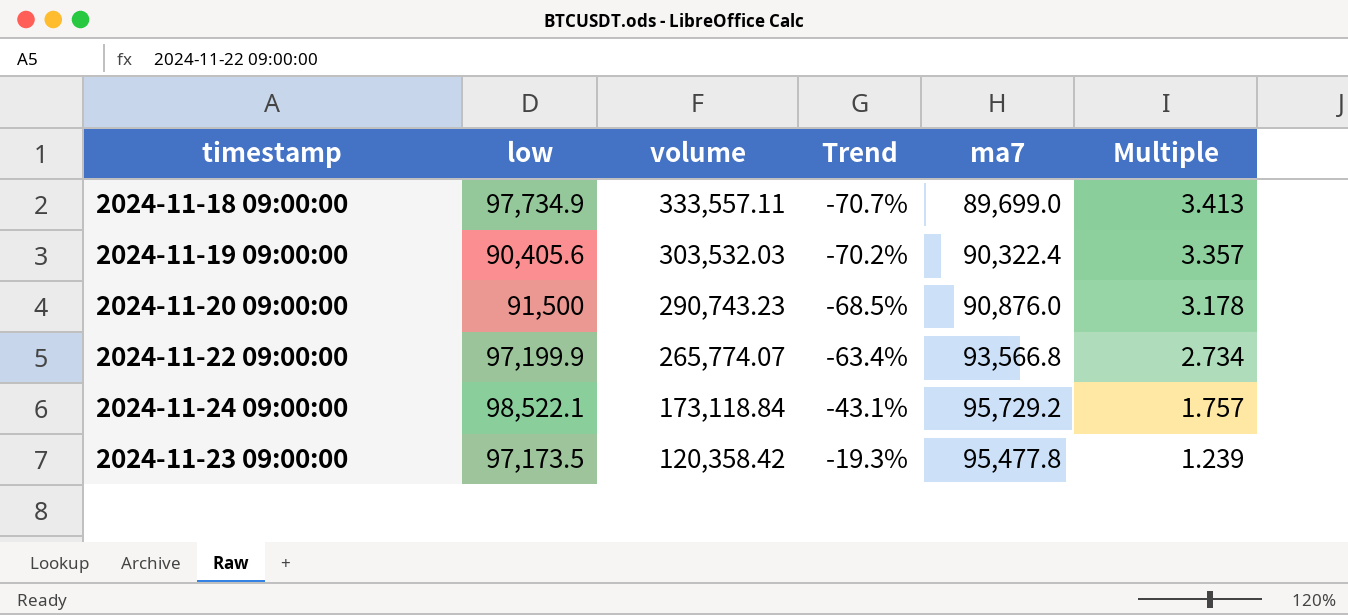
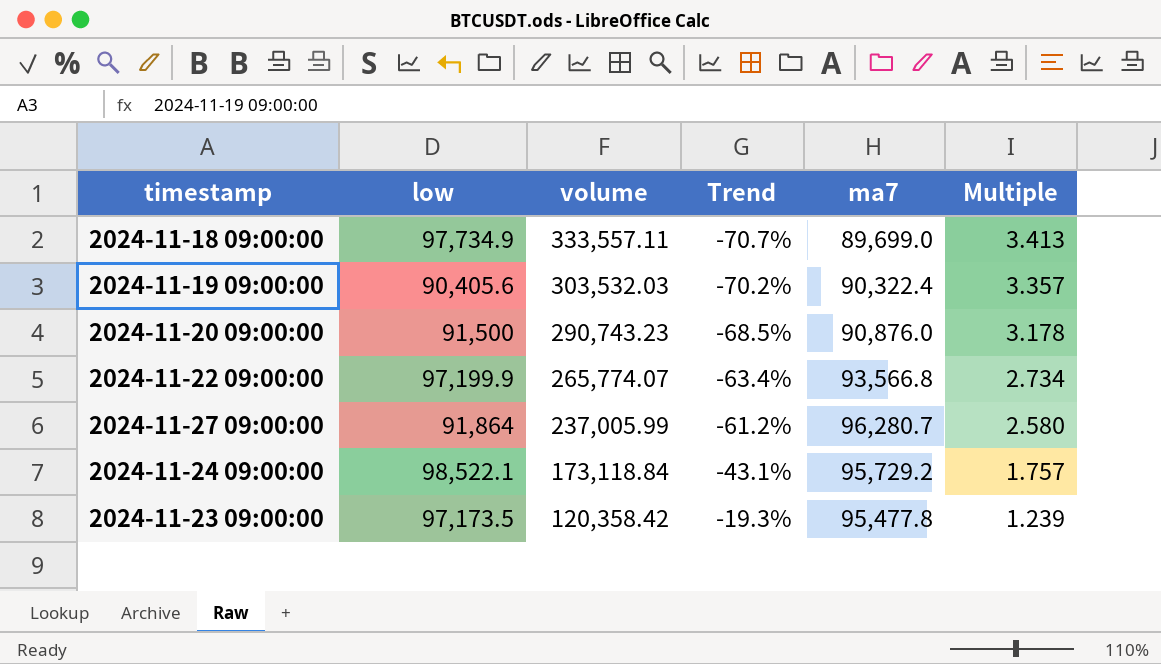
row 2024-11-27 09:00:00: none -> 91,864 | 237,005.99 | -61.2% | 96,280.7 | 2.580

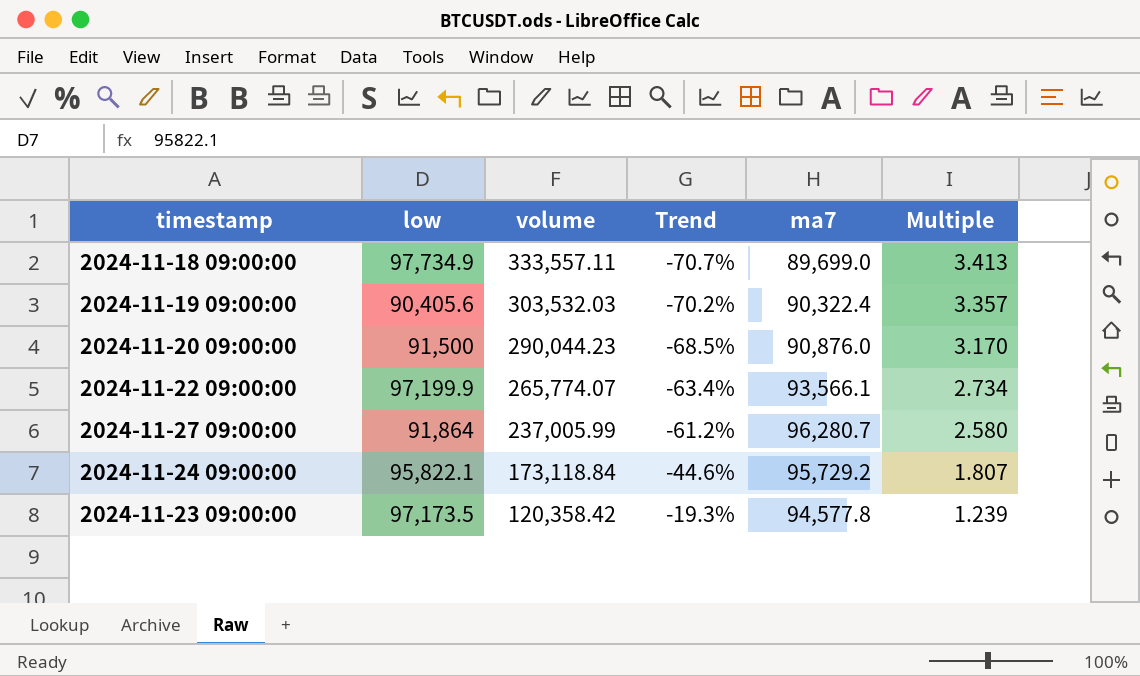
2024-11-20 09:00:00 | volume: 290,743.23 -> 290,044.23
2024-11-20 09:00:00 | Multiple: 3.178 -> 3.170
2024-11-22 09:00:00 | ma7: 93,566.8 -> 93,566.1
2024-11-24 09:00:00 | low: 98,522.1 -> 95,822.1
2024-11-24 09:00:00 | Trend: -43.1% -> -44.6%
2024-11-24 09:00:00 | Multiple: 1.757 -> 1.807
2024-11-23 09:00:00 | ma7: 95,477.8 -> 94,577.8

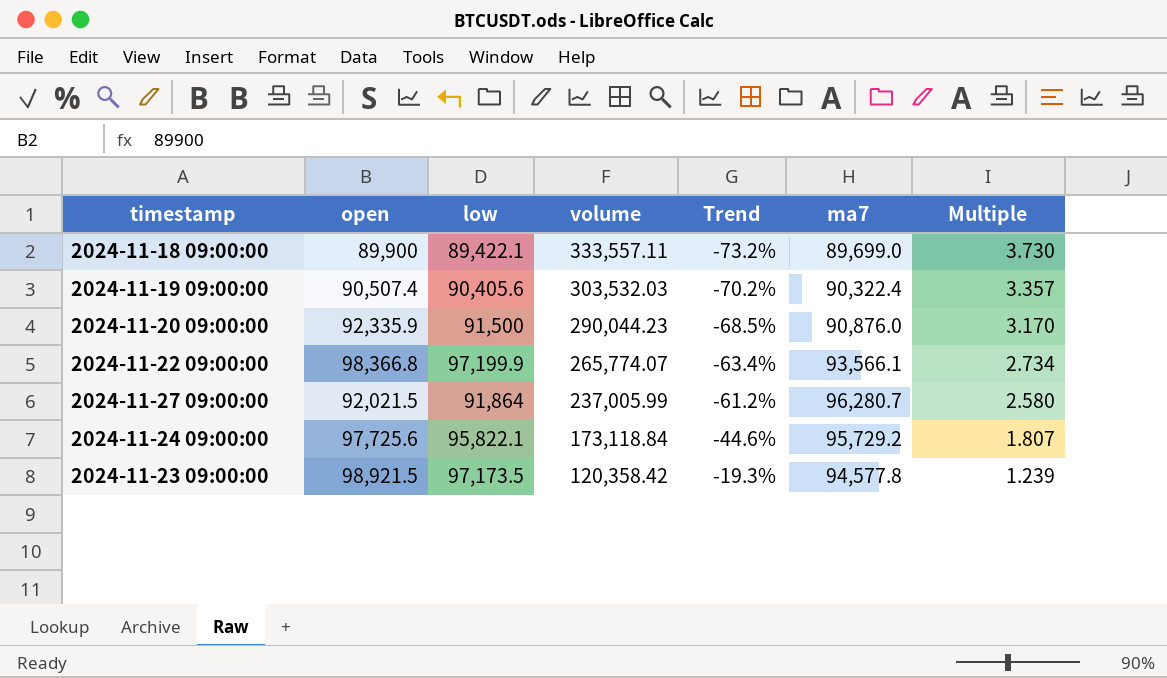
column open | position: none -> 2
2024-11-18 09:00:00 | low: 97,734.9 -> 89,422.1
2024-11-18 09:00:00 | Trend: -70.7% -> -73.2%
2024-11-18 09:00:00 | Multiple: 3.413 -> 3.730

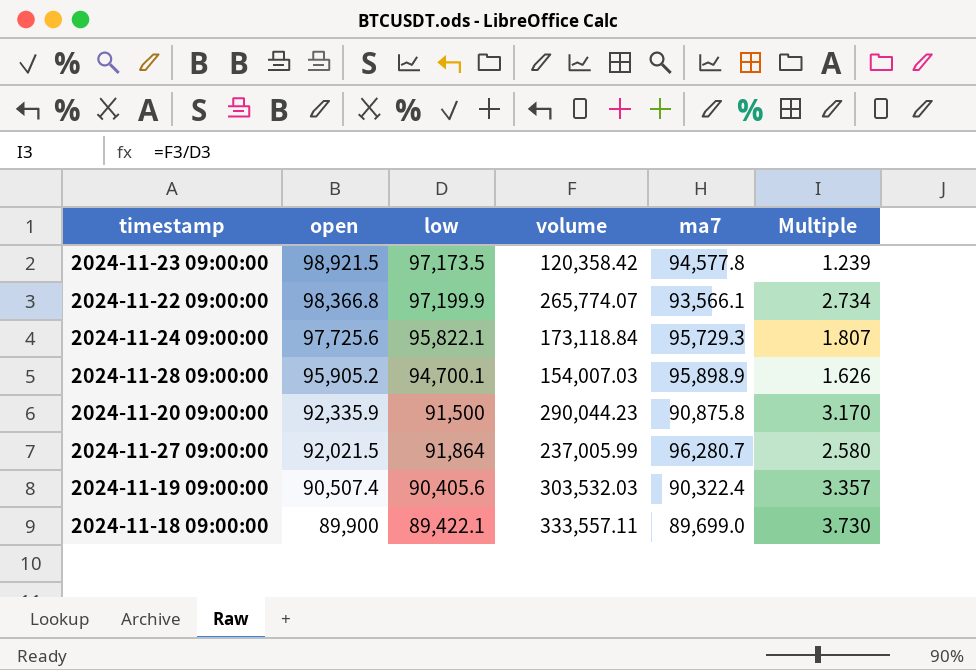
row order: volume descending -> open descending
column Trend | formula: ([low] - [volume]) / [volume] -> none
2024-11-24 09:00:00 | ma7: 95,729.2 -> 95,729.3
row 2024-11-28 09:00:00: none -> 95,905.2 | 94,700.1 | 154,007.03 | 95,898.9 | 1.626
2024-11-20 09:00:00 | ma7: 90,876.0 -> 90,875.8

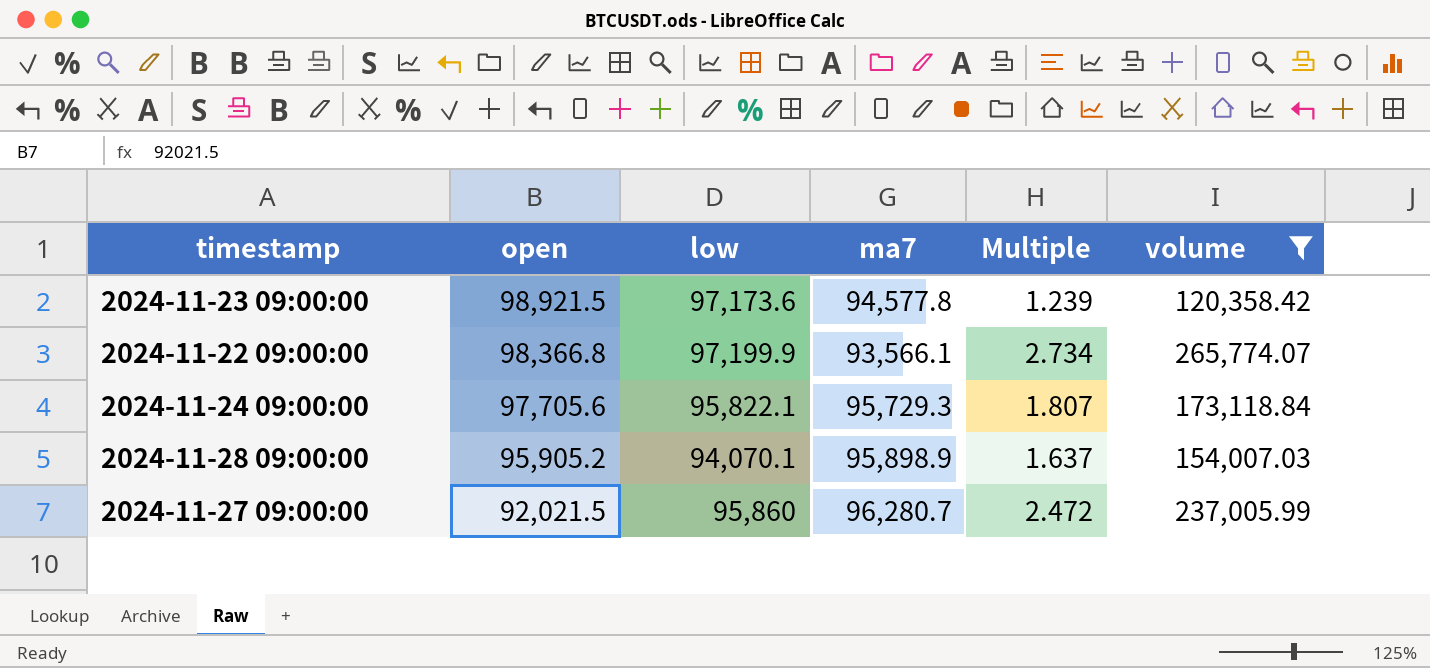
filter: none -> volume <= 265,774.07
column volume | position: 4 -> 6
2024-11-23 09:00:00 | low: 97,173.5 -> 97,173.6
2024-11-24 09:00:00 | open: 97,725.6 -> 97,705.6
2024-11-28 09:00:00 | low: 94,700.1 -> 94,070.1
2024-11-28 09:00:00 | Multiple: 1.626 -> 1.637
2024-11-27 09:00:00 | low: 91,864 -> 95,860
2024-11-27 09:00:00 | Multiple: 2.580 -> 2.472

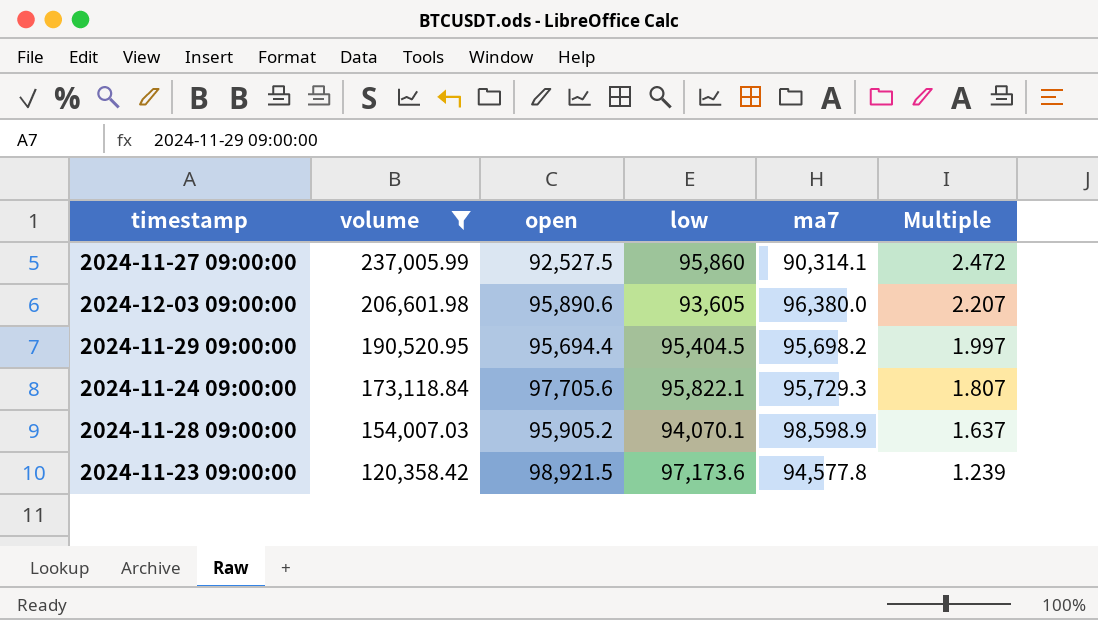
row order: open descending -> volume descending
column volume | position: 6 -> 2
row 2024-11-22 09:00:00: 98,366.8 | 97,199.9 | 93,566.1 | 2.734 | 265,774.07 -> none
2024-11-27 09:00:00 | open: 92,021.5 -> 92,527.5
2024-11-27 09:00:00 | ma7: 96,280.7 -> 90,314.1
row 2024-12-03 09:00:00: none -> 206,601.98 | 95,890.6 | 93,605 | 96,380.0 | 2.207
row 2024-11-29 09:00:00: none -> 190,520.95 | 95,694.4 | 95,404.5 | 95,698.2 | 1.997
2024-11-28 09:00:00 | ma7: 95,898.9 -> 98,598.9

